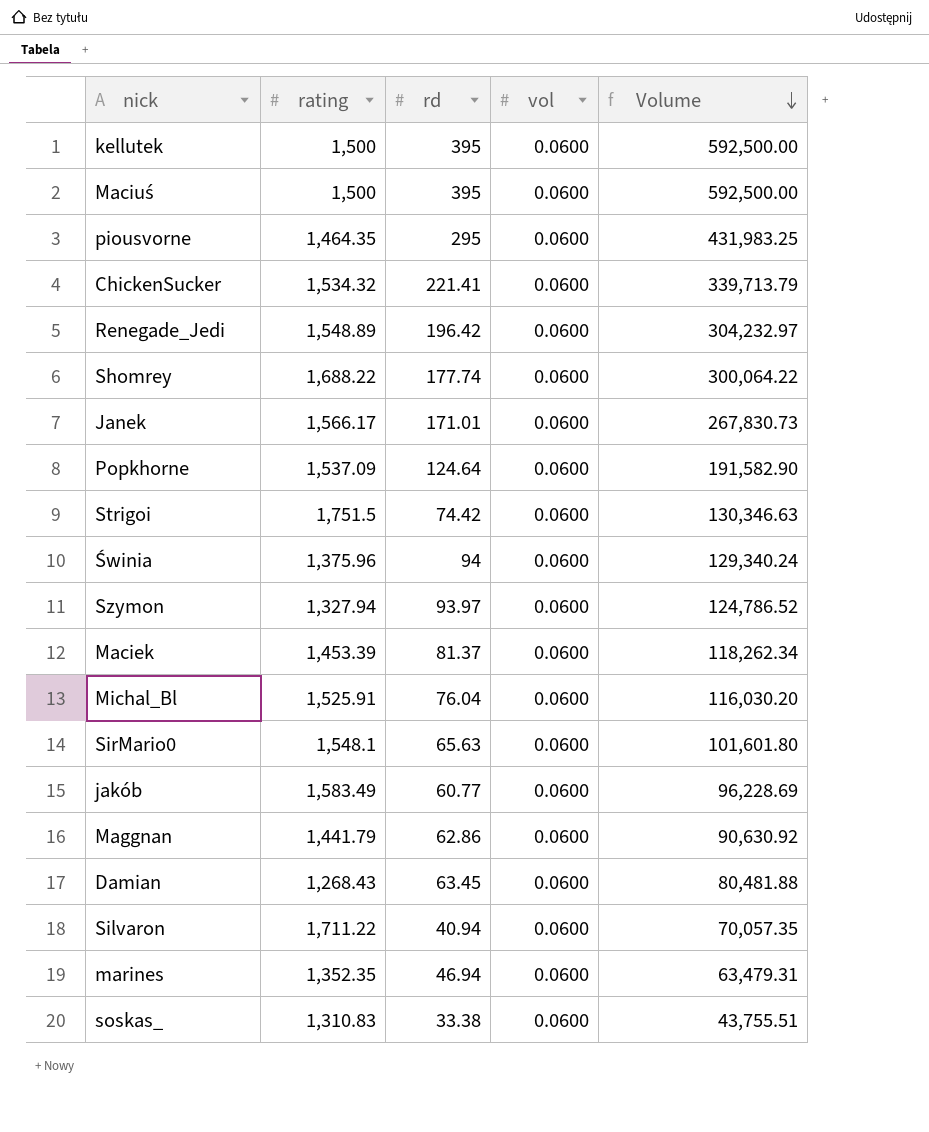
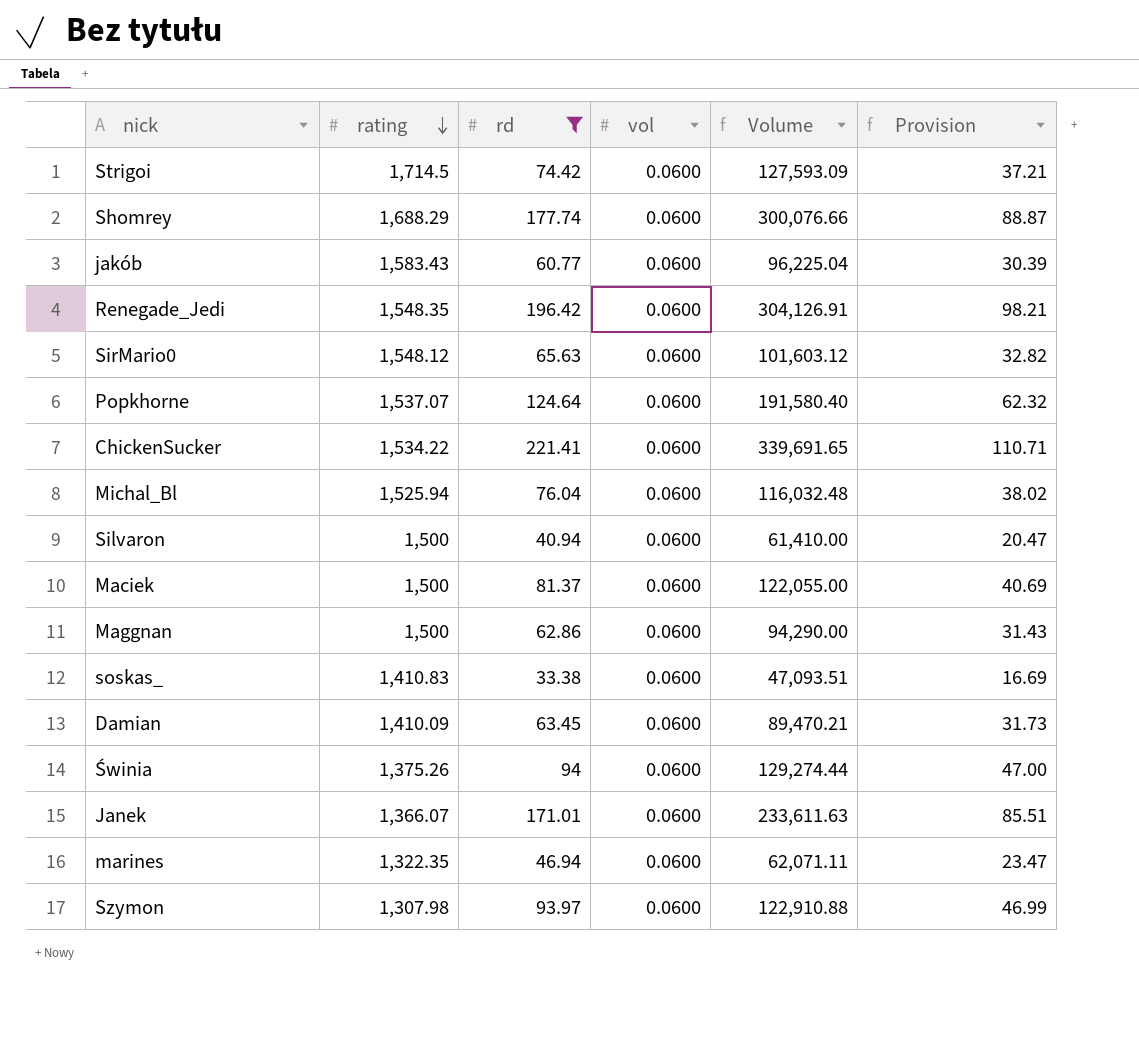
filter: none -> rd <= 221.41
row order: Volume descending -> rating descending
column Provision | formula: none -> [rd] * 0.5
Strigoi | rating: 1,751.5 -> 1,714.5
Strigoi | Volume: 130,346.63 -> 127,593.09
Shomrey | rating: 1,688.22 -> 1,688.29
Shomrey | Volume: 300,064.22 -> 300,076.66
jakób | rating: 1,583.49 -> 1,583.43
jakób | Volume: 96,228.69 -> 96,225.04
Renegade_Jedi | rating: 1,548.89 -> 1,548.35
Renegade_Jedi | Volume: 304,232.97 -> 304,126.91
SirMario0 | rating: 1,548.1 -> 1,548.12
SirMario0 | Volume: 101,601.80 -> 101,603.12
Popkhorne | rating: 1,537.09 -> 1,537.07
Popkhorne | Volume: 191,582.90 -> 191,580.40
ChickenSucker | rating: 1,534.32 -> 1,534.22
ChickenSucker | Volume: 339,713.79 -> 339,691.65
Michal_Bl | rating: 1,525.91 -> 1,525.94
Michal_Bl | Volume: 116,030.20 -> 116,032.48
Silvaron | rating: 1,711.22 -> 1,500
Silvaron | Volume: 70,057.35 -> 61,410.00
Maciek | rating: 1,453.39 -> 1,500
Maciek | Volume: 118,262.34 -> 122,055.00
Maggnan | rating: 1,441.79 -> 1,500
Maggnan | Volume: 90,630.92 -> 94,290.00
soskas_ | rating: 1,310.83 -> 1,410.83
soskas_ | Volume: 43,755.51 -> 47,093.51
Damian | rating: 1,268.43 -> 1,410.09
Damian | Volume: 80,481.88 -> 89,470.21
Świnia | rating: 1,375.96 -> 1,375.26
Świnia | Volume: 129,340.24 -> 129,274.44
Janek | rating: 1,566.17 -> 1,366.07
Janek | Volume: 267,830.73 -> 233,611.63
marines | rating: 1,352.35 -> 1,322.35
marines | Volume: 63,479.31 -> 62,071.11
Szymon | rating: 1,327.94 -> 1,307.98
Szymon | Volume: 124,786.52 -> 122,910.88

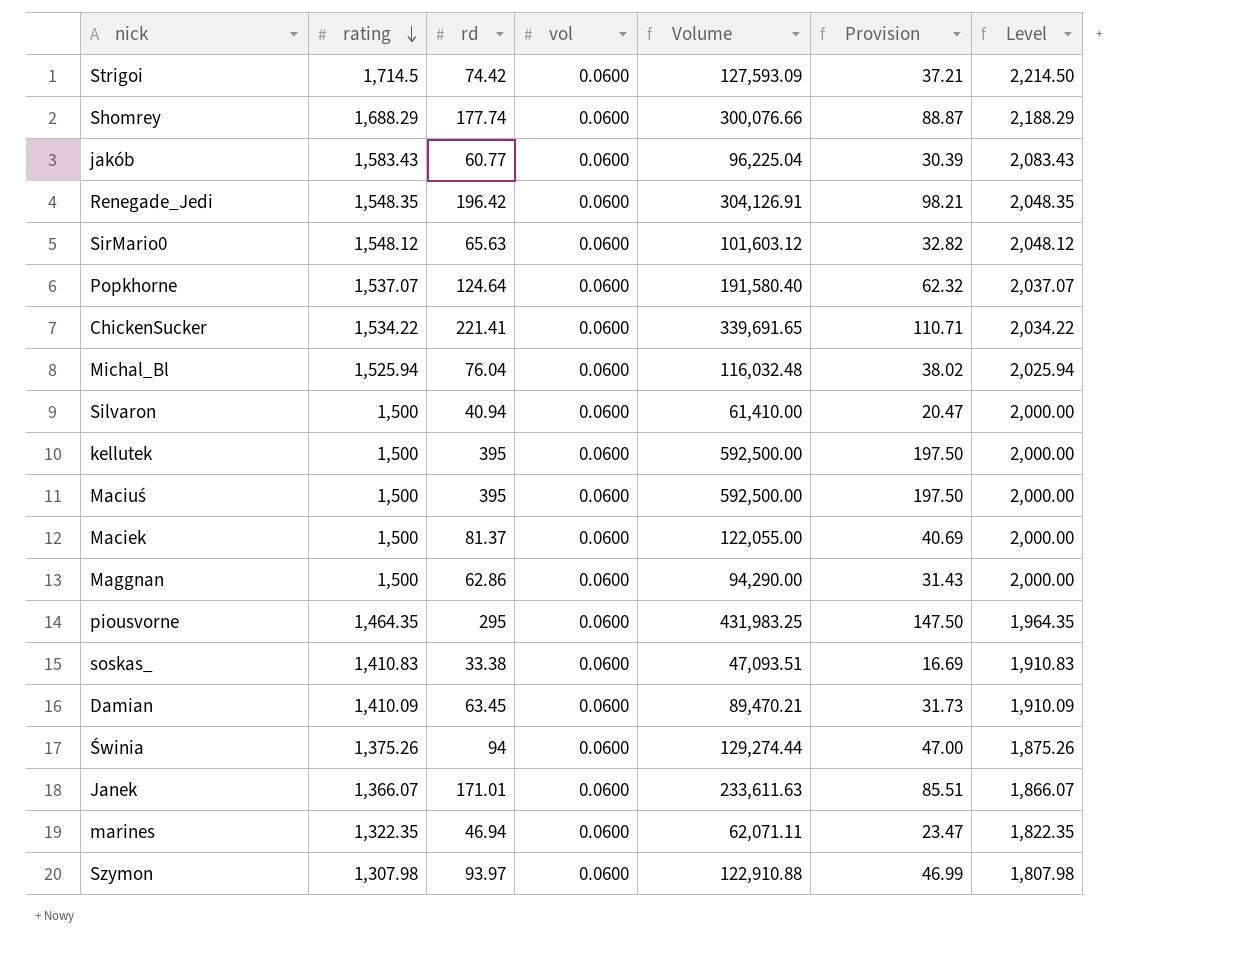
filter: rd <= 221.41 -> none
column Level | formula: none -> [rating] + 500

